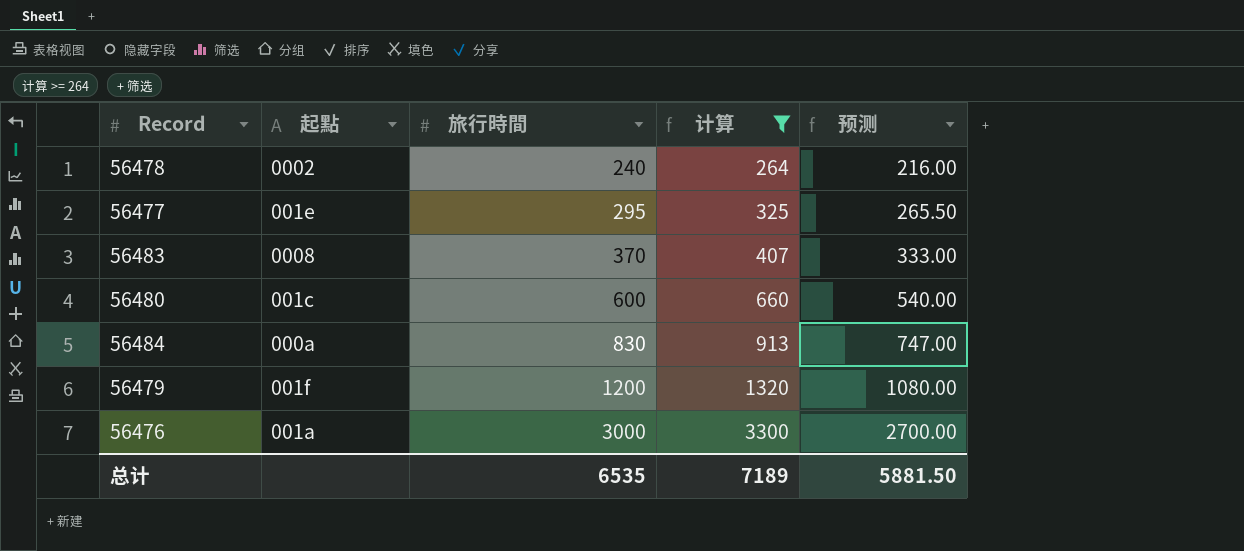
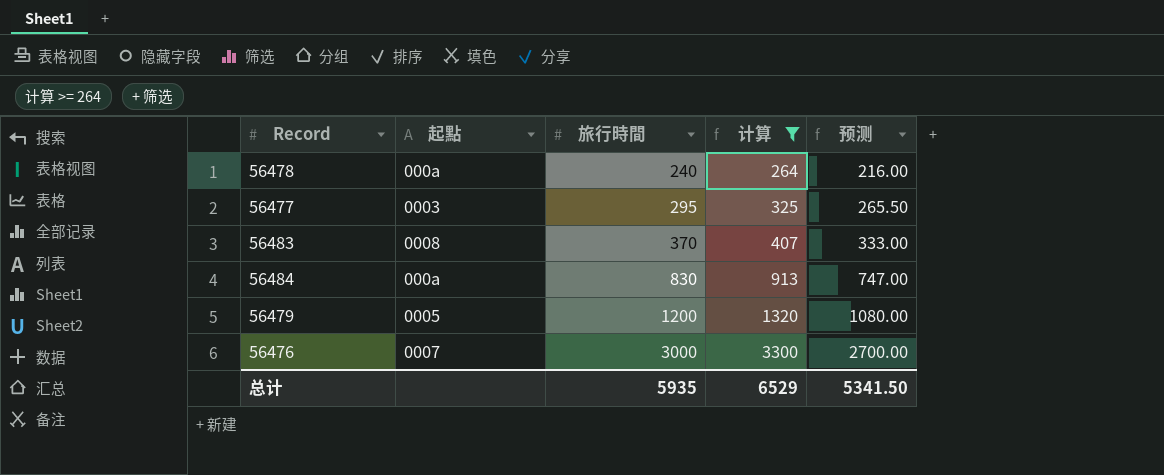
row 56480: 001c | 600 | 660 | 540.00 -> none
56478 | 起點: 0002 -> 000a
56477 | 起點: 001e -> 0003
56479 | 起點: 001f -> 0005
56476 | 起點: 001a -> 0007
总计 | 旅行時間: 6535 -> 5935
总计 | 计算: 7189 -> 6529
总计 | 预测: 5881.50 -> 5341.50

